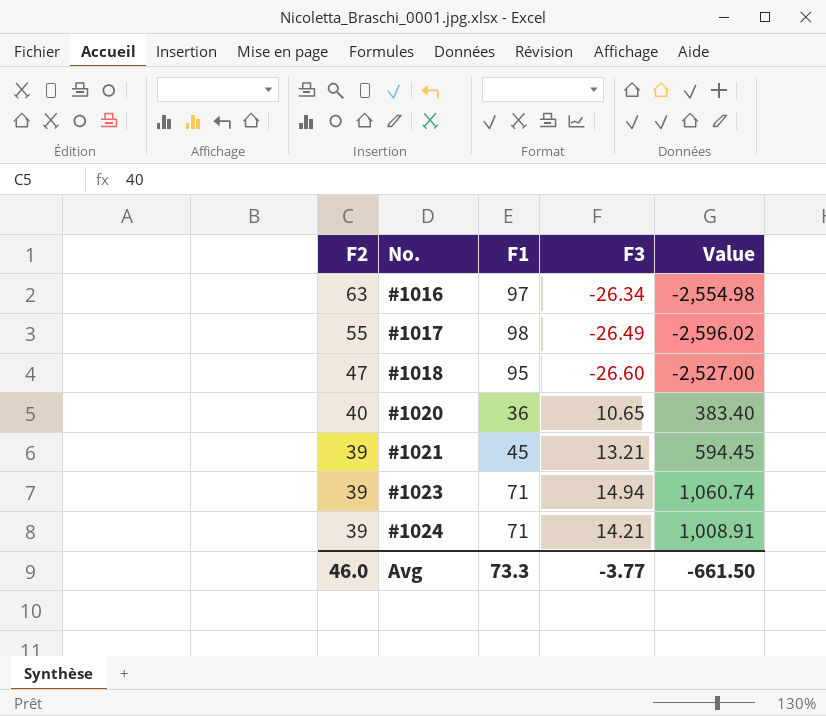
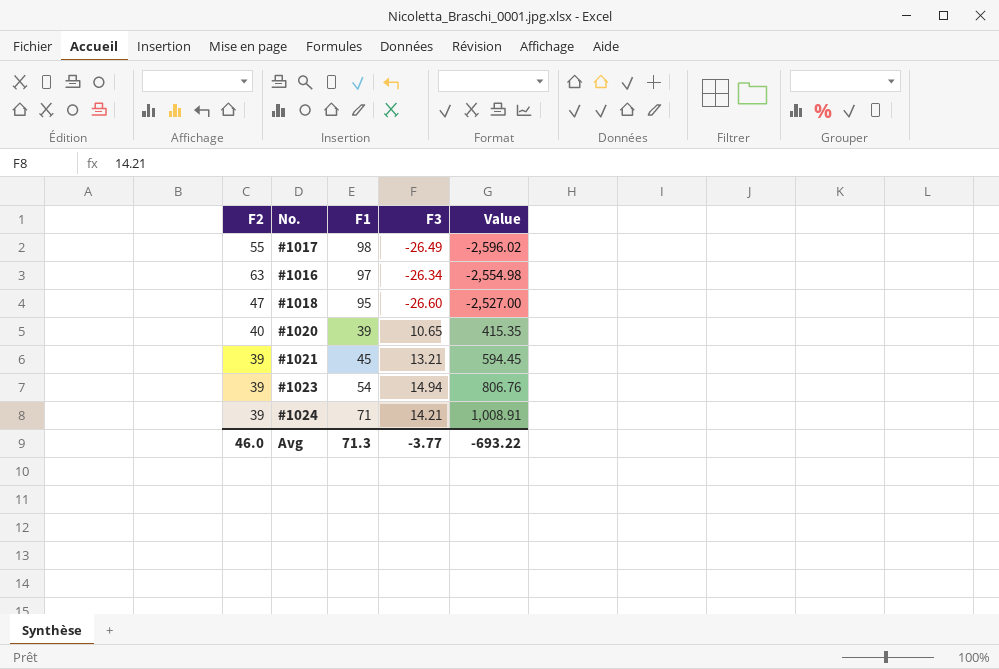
row order: F2 descending -> Value ascending
#1020 | F1: 36 -> 39
#1020 | Value: 383.40 -> 415.35
#1023 | F1: 71 -> 54
#1023 | Value: 1,060.74 -> 806.76
Avg | F1: 73.3 -> 71.3
Avg | Value: -661.50 -> -693.22

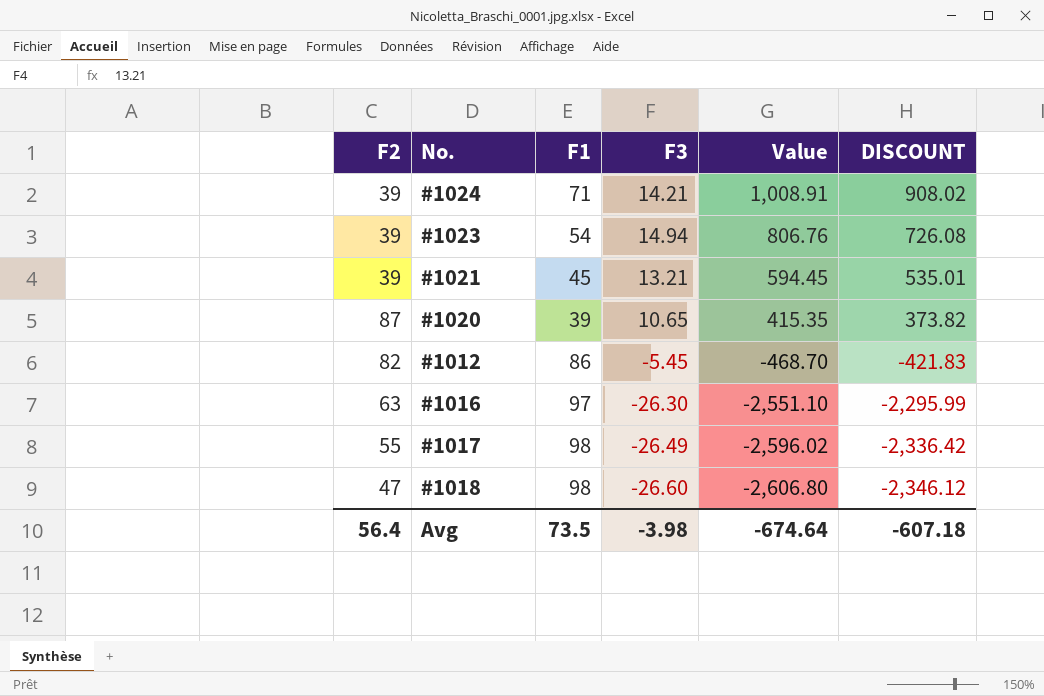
row order: Value ascending -> Value descending
column DISCOUNT | formula: none -> [Value] * 0.9
#1020 | F2: 40 -> 87
row #1012: none -> 82 | 86 | -5.45 | -468.70 | -421.83
#1016 | F3: -26.34 -> -26.30
#1016 | Value: -2,554.98 -> -2,551.10
#1018 | F1: 95 -> 98
#1018 | Value: -2,527.00 -> -2,606.80
Avg | F2: 46.0 -> 56.4
Avg | F1: 71.3 -> 73.5
Avg | F3: -3.77 -> -3.98
Avg | Value: -693.22 -> -674.64

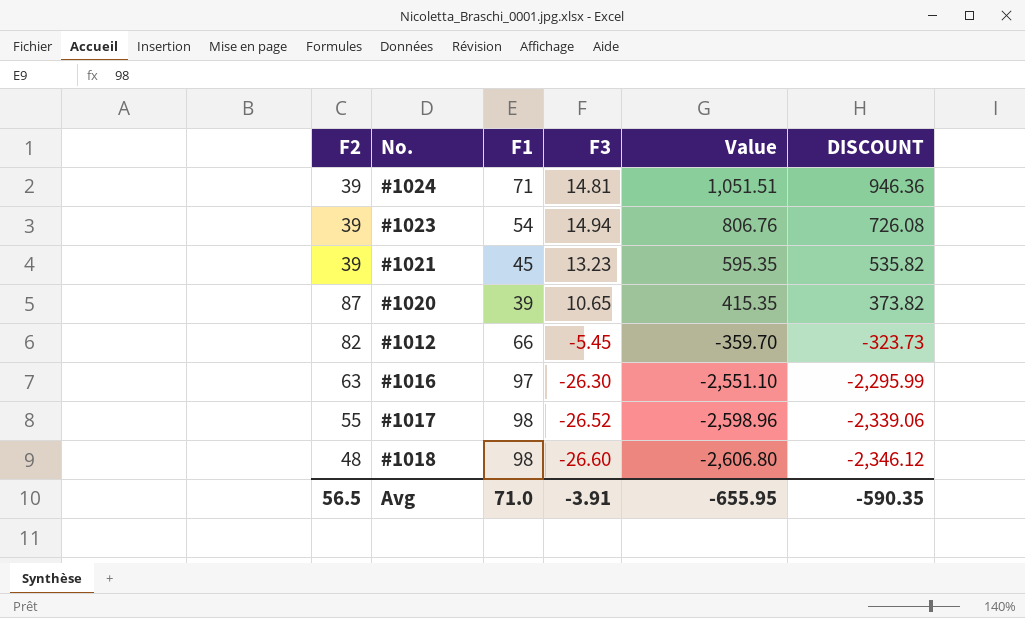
#1024 | F3: 14.21 -> 14.81
#1024 | Value: 1,008.91 -> 1,051.51
#1024 | DISCOUNT: 908.02 -> 946.36
#1021 | F3: 13.21 -> 13.23
#1021 | Value: 594.45 -> 595.35
#1021 | DISCOUNT: 535.01 -> 535.82
#1012 | F1: 86 -> 66
#1012 | Value: -468.70 -> -359.70
#1012 | DISCOUNT: -421.83 -> -323.73
#1017 | F3: -26.49 -> -26.52
#1017 | Value: -2,596.02 -> -2,598.96
#1017 | DISCOUNT: -2,336.42 -> -2,339.06
#1018 | F2: 47 -> 48
Avg | F2: 56.4 -> 56.5
Avg | F1: 73.5 -> 71.0
Avg | F3: -3.98 -> -3.91
Avg | Value: -674.64 -> -655.95
Avg | DISCOUNT: -607.18 -> -590.35

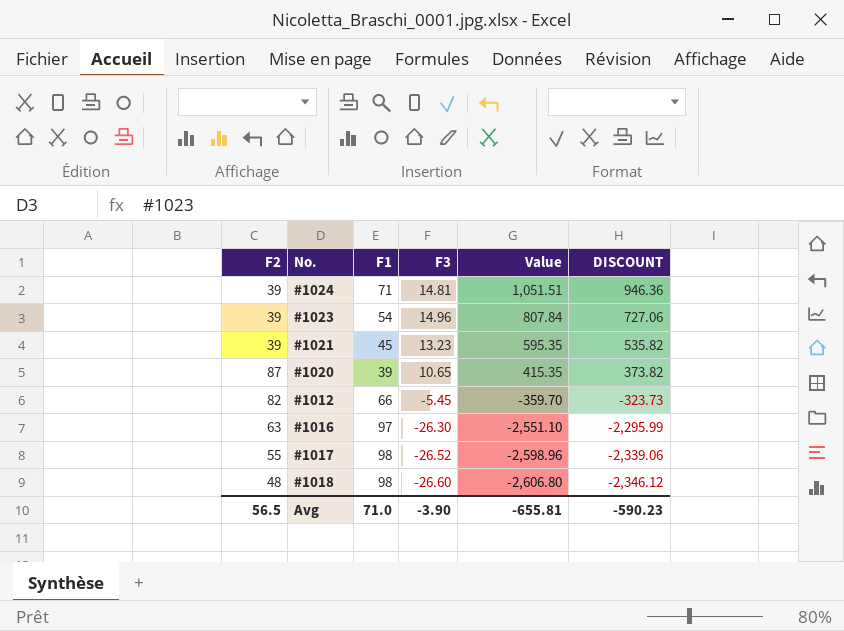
#1023 | F3: 14.94 -> 14.96
#1023 | Value: 806.76 -> 807.84
#1023 | DISCOUNT: 726.08 -> 727.06
Avg | F3: -3.91 -> -3.90
Avg | Value: -655.95 -> -655.81
Avg | DISCOUNT: -590.35 -> -590.23

